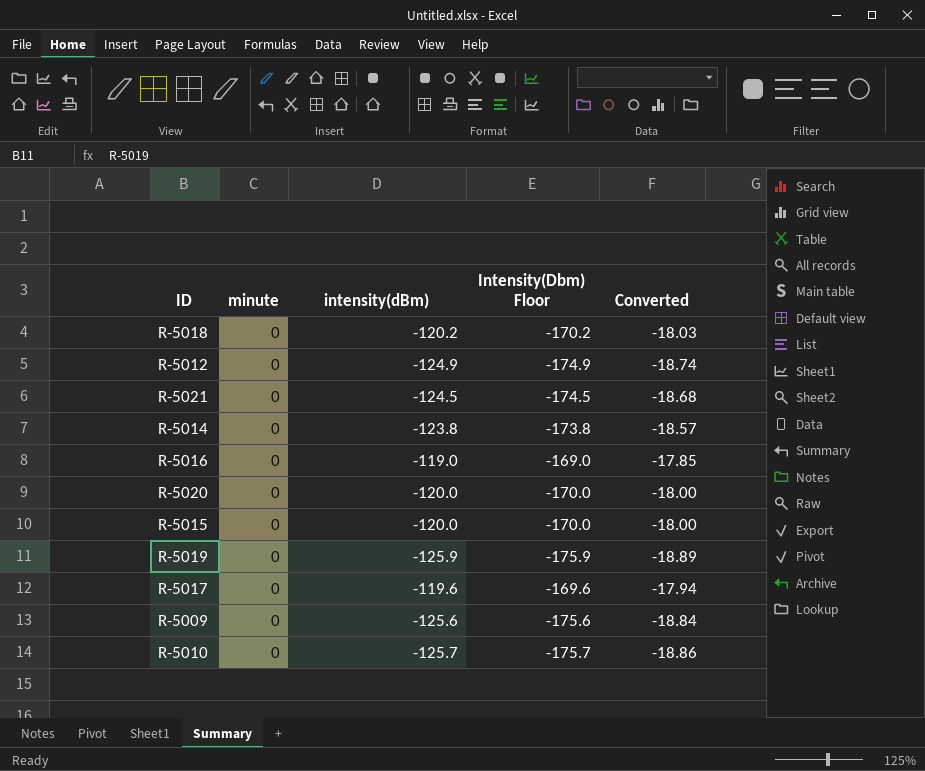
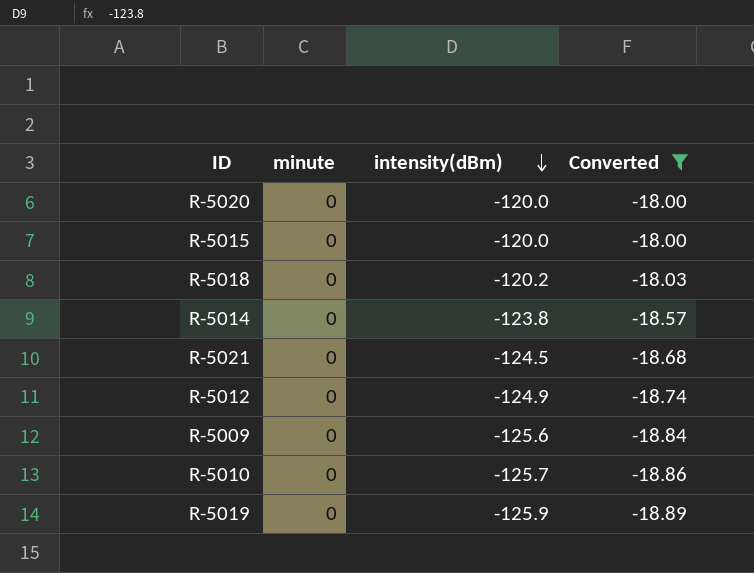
filter: none -> Converted <= -18.00
row order: none -> intensity(dBm) descending
column Intensity(Dbm) Floor | formula: [intensity(dBm)] - 50 -> none

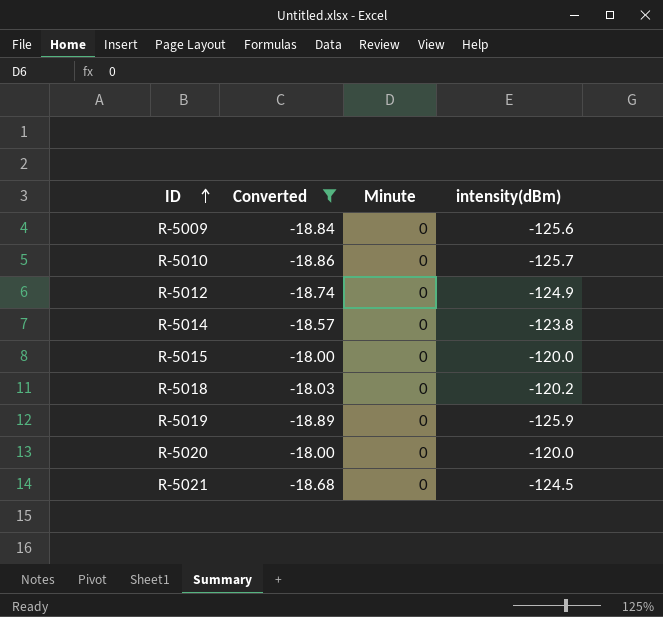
row order: intensity(dBm) descending -> ID ascending
column Converted | position: 4 -> 2
column name: minute -> Minute

